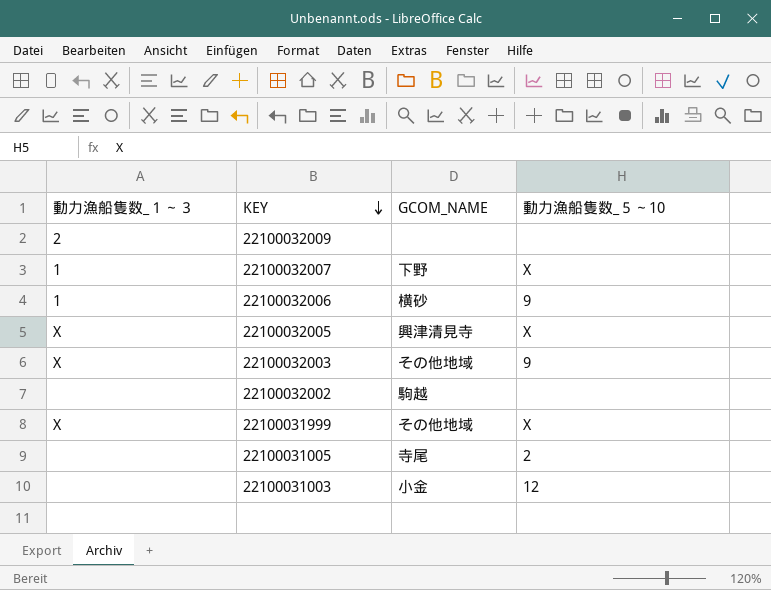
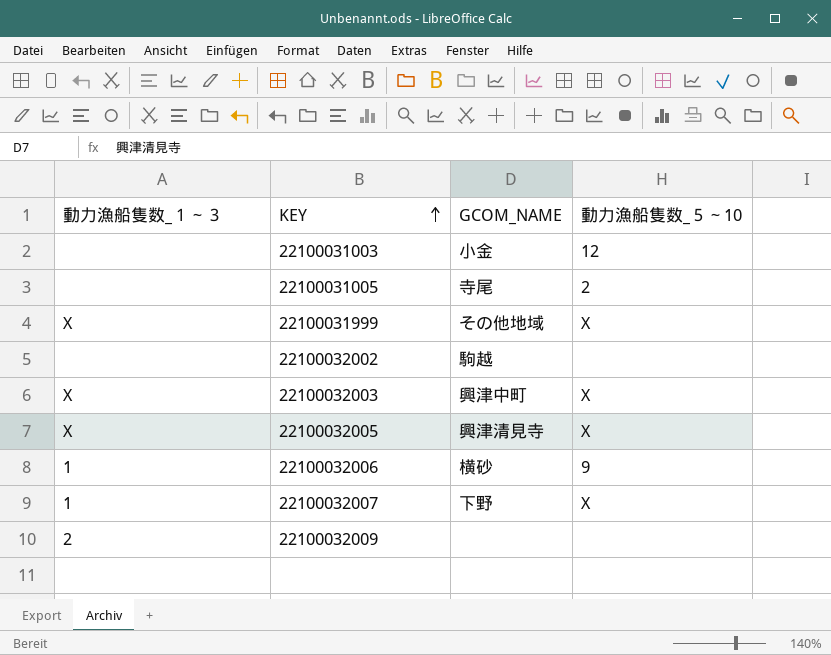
row order: KEY descending -> KEY ascending
22100032003 | GCOM_NAME: その他地域 -> 興津中町
22100032003 | 動力漁船隻数_５～10: 9 -> X

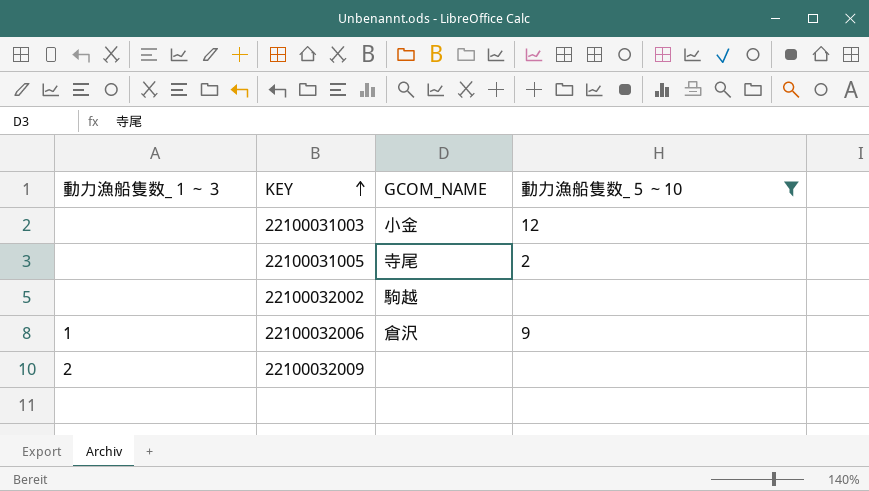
filter: none -> 動力漁船隻数_５～10 != X
22100032006 | GCOM_NAME: 横砂 -> 倉沢

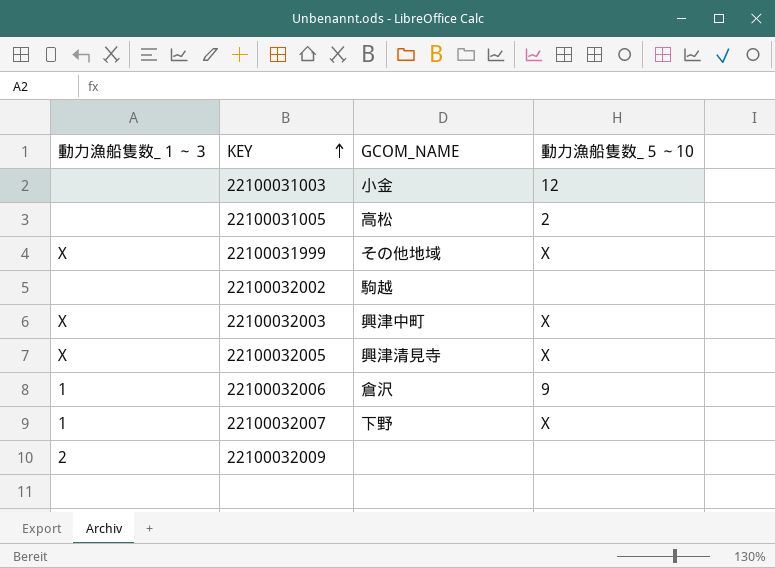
filter: 動力漁船隻数_５～10 != X -> none
22100031005 | GCOM_NAME: 寺尾 -> 高松

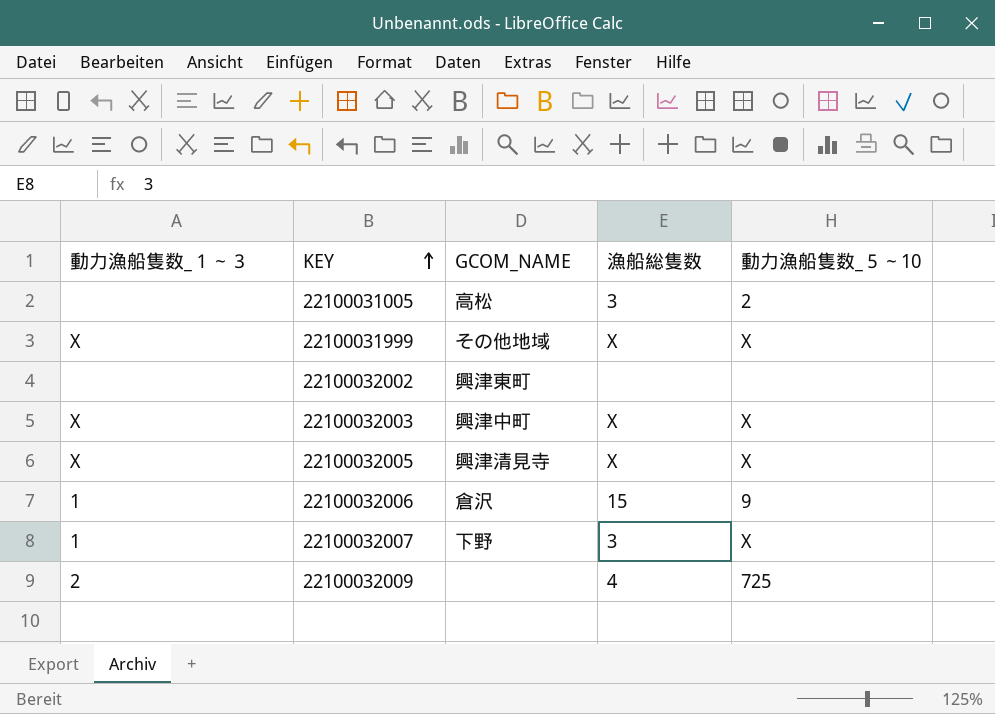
column 漁船総隻数 | position: none -> 4
row 22100031003: none | 小金 | 12 -> none
22100032002 | GCOM_NAME: 駒越 -> 興津東町
22100032009 | 動力漁船隻数_５～10: none -> 725

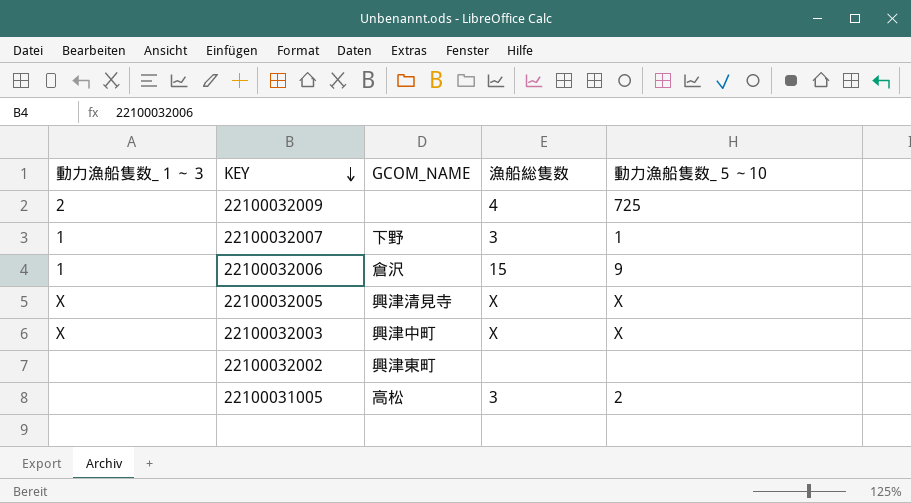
row order: KEY ascending -> KEY descending
row 22100031999: X | その他地域 | X | X -> none
22100032007 | 動力漁船隻数_５～10: X -> 1

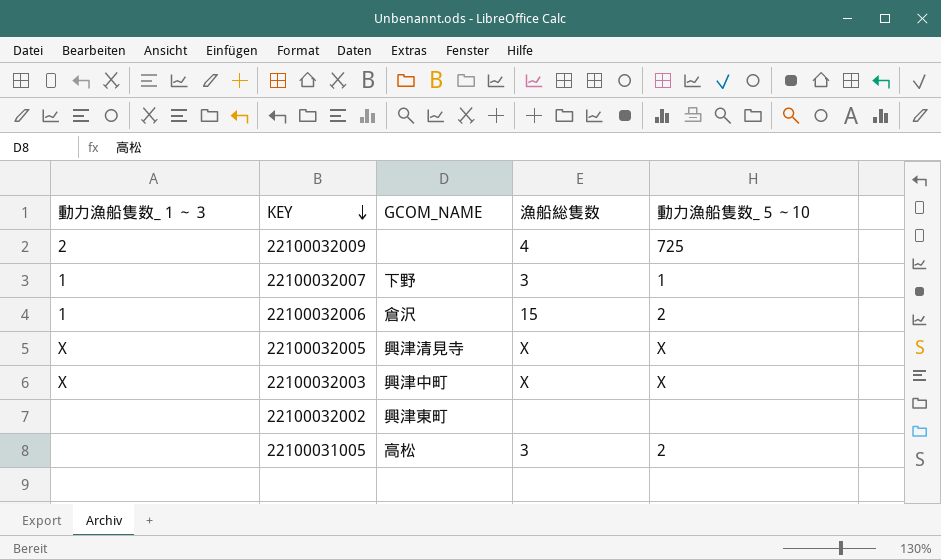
22100032006 | 動力漁船隻数_５～10: 9 -> 2

